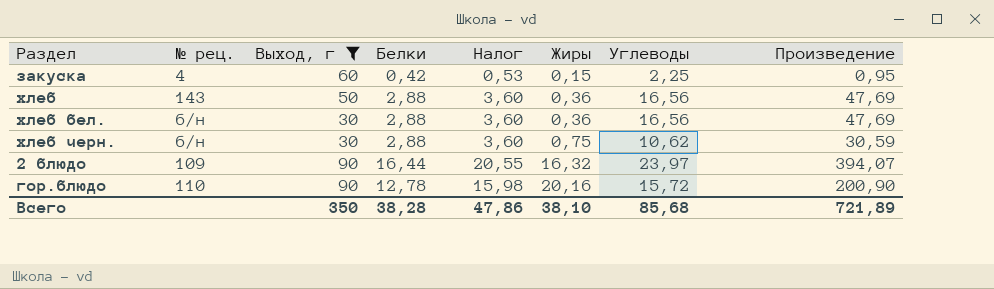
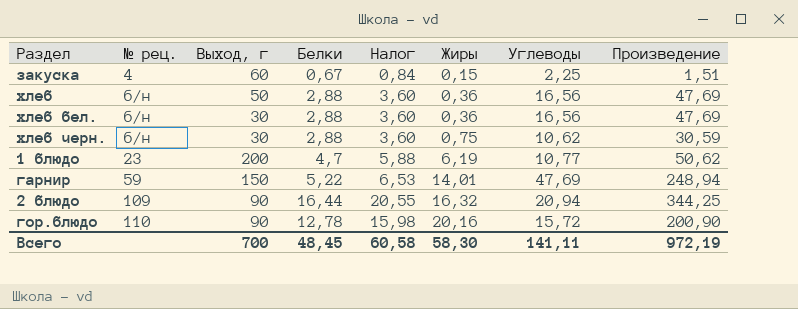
filter: Выход, г <= 90 -> none
закуска | Белки: 0,42 -> 0,67
закуска | Налог: 0,53 -> 0,84
закуска | Произведение: 0,95 -> 1,51
хлеб | № рец.: 143 -> б/н
2 блюдо | Углеводы: 23,97 -> 20,94
2 блюдо | Произведение: 394,07 -> 344,25
Всего | Выход, г: 350 -> 700
Всего | Белки: 38,28 -> 48,45
Всего | Налог: 47,86 -> 60,58
Всего | Жиры: 38,10 -> 58,30
Всего | Углеводы: 85,68 -> 141,11
Всего | Произведение: 721,89 -> 972,19

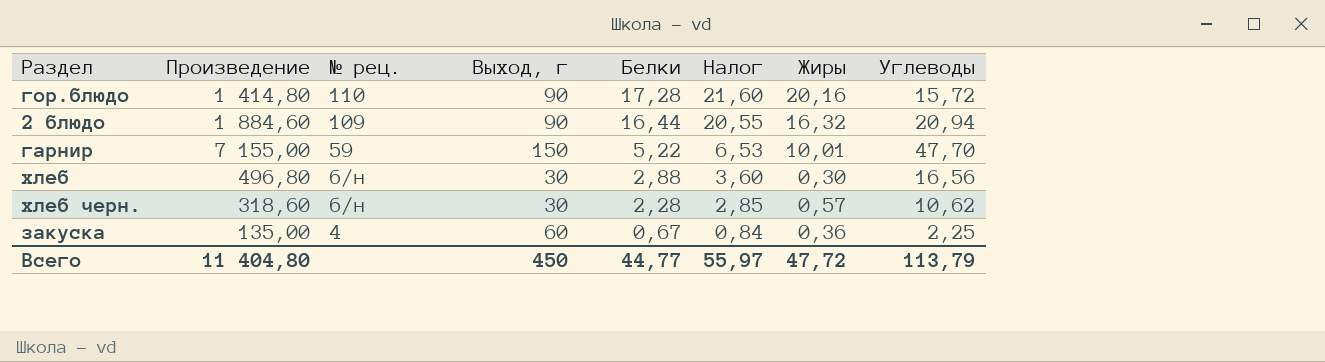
row order: Жиры ascending -> Белки descending
column Произведение | formula: [Белки] * [Углеводы] -> [Выход, г] * [Углеводы]
column Произведение | position: 8 -> 2
row хлеб бел.: б/н | 30 | 2,88 | 3,60 | 0,36 | 16,56 | 47,69 -> none
row 1 блюдо: 23 | 200 | 4,7 | 5,88 | 6,19 | 10,77 | 50,62 -> none
гор.блюдо | Белки: 12,78 -> 17,28
гор.блюдо | Налог: 15,98 -> 21,60
гарнир | Жиры: 14,01 -> 10,01
гарнир | Углеводы: 47,69 -> 47,70
хлеб | Выход, г: 50 -> 30
хлеб | Жиры: 0,36 -> 0,30
хлеб черн. | Белки: 2,88 -> 2,28
хлеб черн. | Налог: 3,60 -> 2,85
хлеб черн. | Жиры: 0,75 -> 0,57
закуска | Жиры: 0,15 -> 0,36
Всего | Произведение: 972,19 -> 11 404,80
Всего | Выход, г: 700 -> 450
Всего | Белки: 48,45 -> 44,77
Всего | Налог: 60,58 -> 55,97
Всего | Жиры: 58,30 -> 47,72
Всего | Углеводы: 141,11 -> 113,79

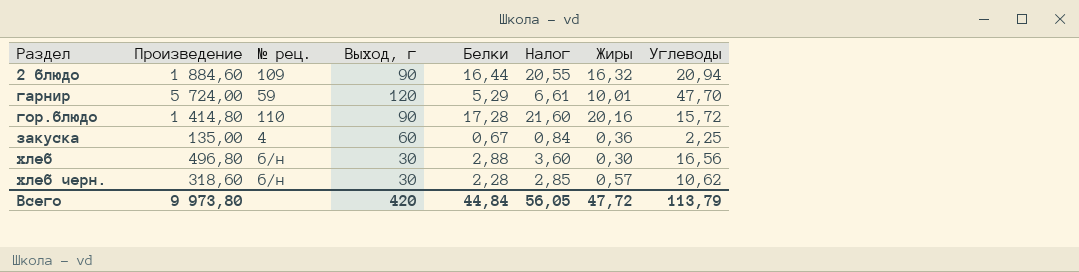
row order: Белки descending -> Раздел ascending
гарнир | Произведение: 7 155,00 -> 5 724,00
гарнир | Выход, г: 150 -> 120
гарнир | Белки: 5,22 -> 5,29
гарнир | Налог: 6,53 -> 6,61
Всего | Произведение: 11 404,80 -> 9 973,80
Всего | Выход, г: 450 -> 420
Всего | Белки: 44,77 -> 44,84
Всего | Налог: 55,97 -> 56,05

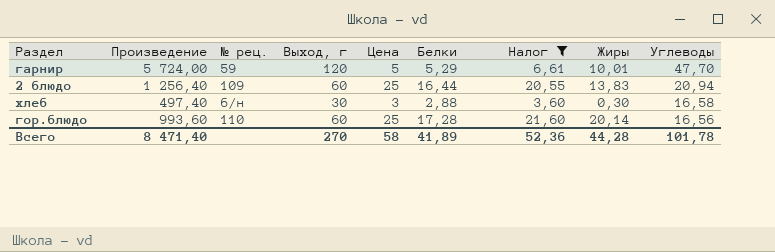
filter: none -> Налог >= 3,60
row order: Раздел ascending -> Углеводы descending
column Цена | position: none -> 5
2 блюдо | Произведение: 1 884,60 -> 1 256,40
2 блюдо | Выход, г: 90 -> 60
2 блюдо | Жиры: 16,32 -> 13,83
хлеб | Произведение: 496,80 -> 497,40
хлеб | Углеводы: 16,56 -> 16,58
гор.блюдо | Произведение: 1 414,80 -> 993,60
гор.блюдо | Выход, г: 90 -> 60
гор.блюдо | Жиры: 20,16 -> 20,14
гор.блюдо | Углеводы: 15,72 -> 16,56
Всего | Произведение: 9 973,80 -> 8 471,40
Всего | Выход, г: 420 -> 270
Всего | Белки: 44,84 -> 41,89
Всего | Налог: 56,05 -> 52,36
Всего | Жиры: 47,72 -> 44,28
Всего | Углеводы: 113,79 -> 101,78

